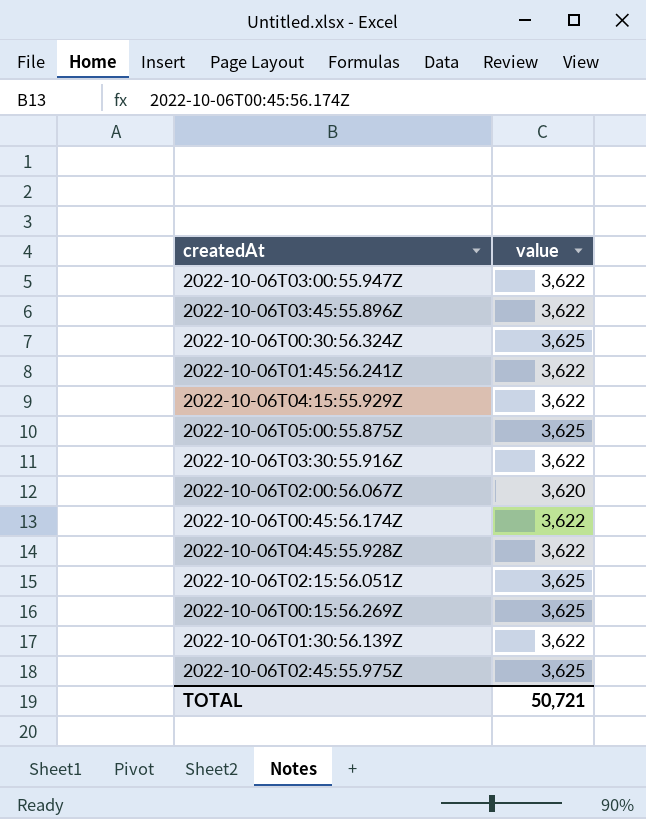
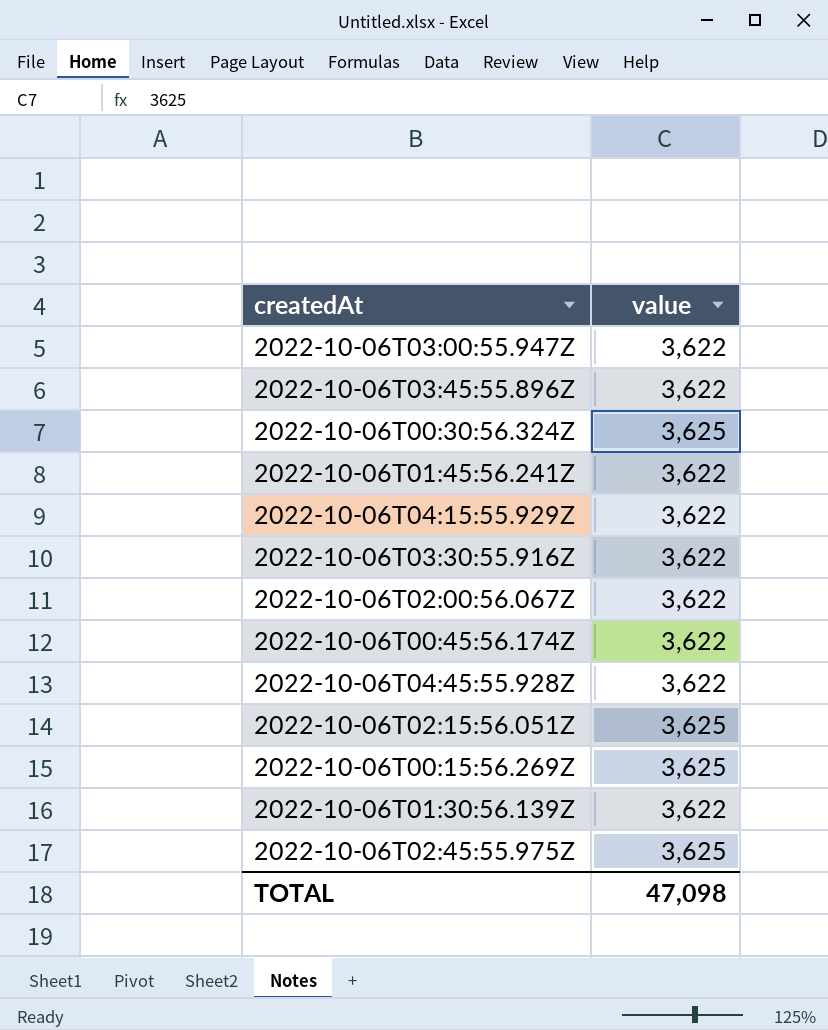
row 2022-10-06T05:00:55.875Z: 3,625 -> none
2022-10-06T02:00:56.067Z | value: 3,620 -> 3,622
TOTAL | value: 50,721 -> 47,098

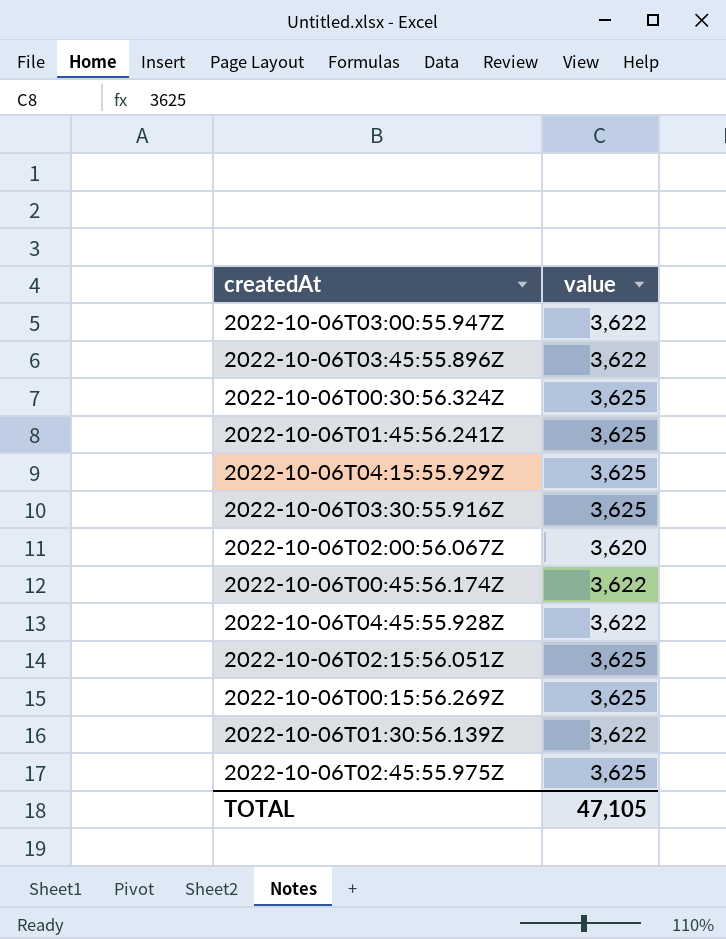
2022-10-06T01:45:56.241Z | value: 3,622 -> 3,625
2022-10-06T04:15:55.929Z | value: 3,622 -> 3,625
2022-10-06T03:30:55.916Z | value: 3,622 -> 3,625
2022-10-06T02:00:56.067Z | value: 3,622 -> 3,620
TOTAL | value: 47,098 -> 47,105

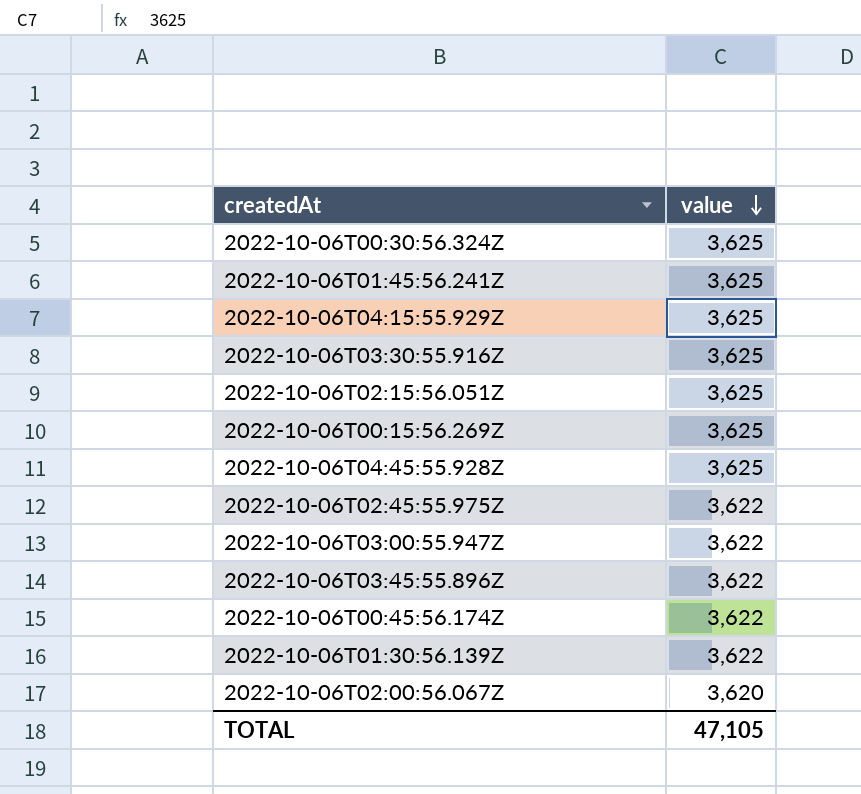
row order: none -> value descending
2022-10-06T04:45:55.928Z | value: 3,622 -> 3,625
2022-10-06T02:45:55.975Z | value: 3,625 -> 3,622

